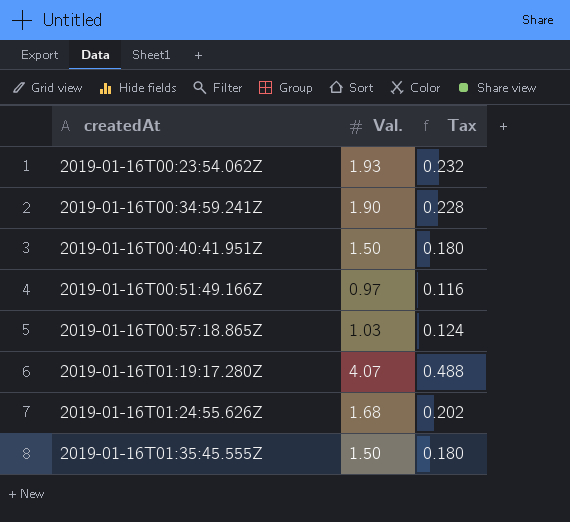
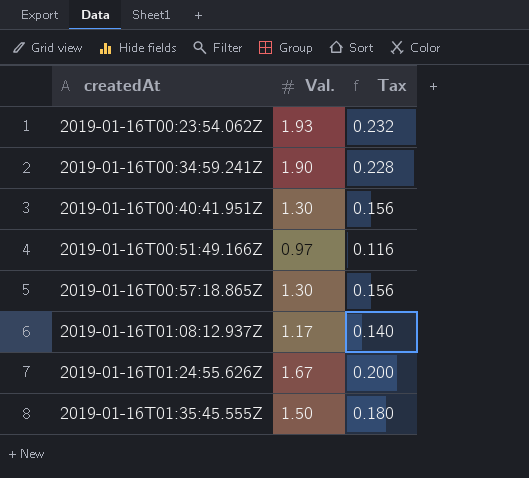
row 2019-01-16T01:19:17.280Z: 4.07 | 0.488 -> none
2019-01-16T00:40:41.951Z | Val.: 1.50 -> 1.30
2019-01-16T00:40:41.951Z | Tax: 0.180 -> 0.156
2019-01-16T00:57:18.865Z | Val.: 1.03 -> 1.30
2019-01-16T00:57:18.865Z | Tax: 0.124 -> 0.156
row 2019-01-16T01:08:12.937Z: none -> 1.17 | 0.140
2019-01-16T01:24:55.626Z | Val.: 1.68 -> 1.67
2019-01-16T01:24:55.626Z | Tax: 0.202 -> 0.200

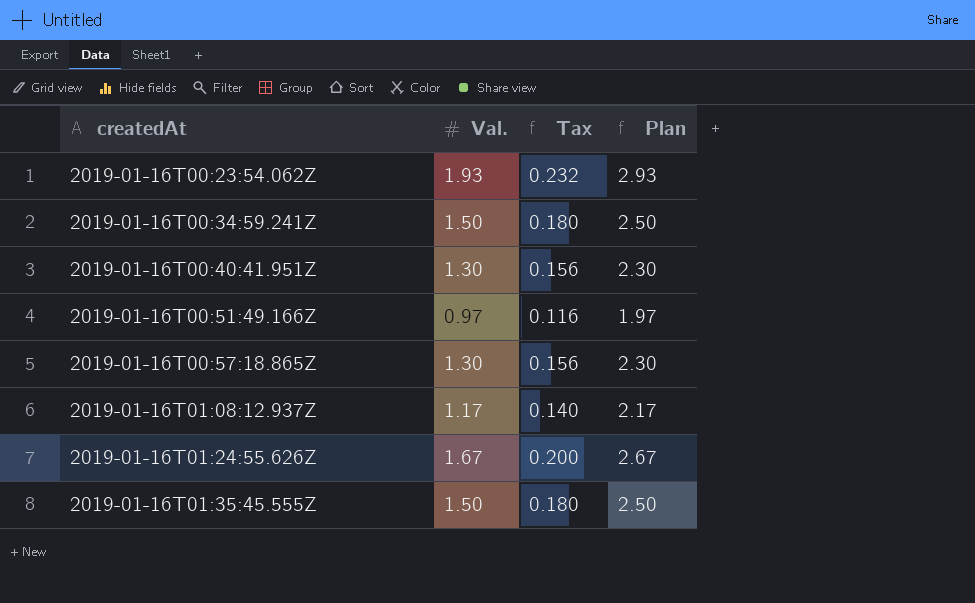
column Plan | formula: none -> [Val.] + 1
2019-01-16T00:34:59.241Z | Val.: 1.90 -> 1.50
2019-01-16T00:34:59.241Z | Tax: 0.228 -> 0.180

